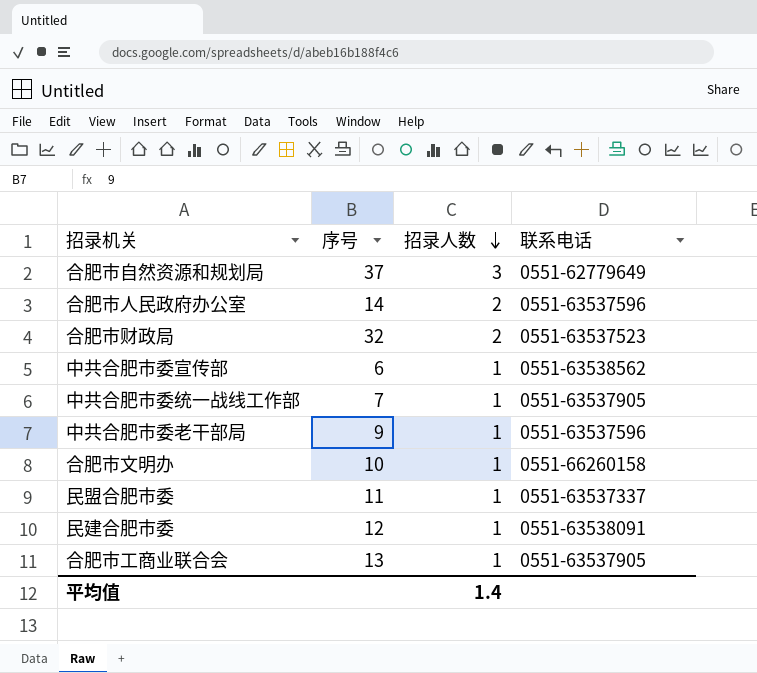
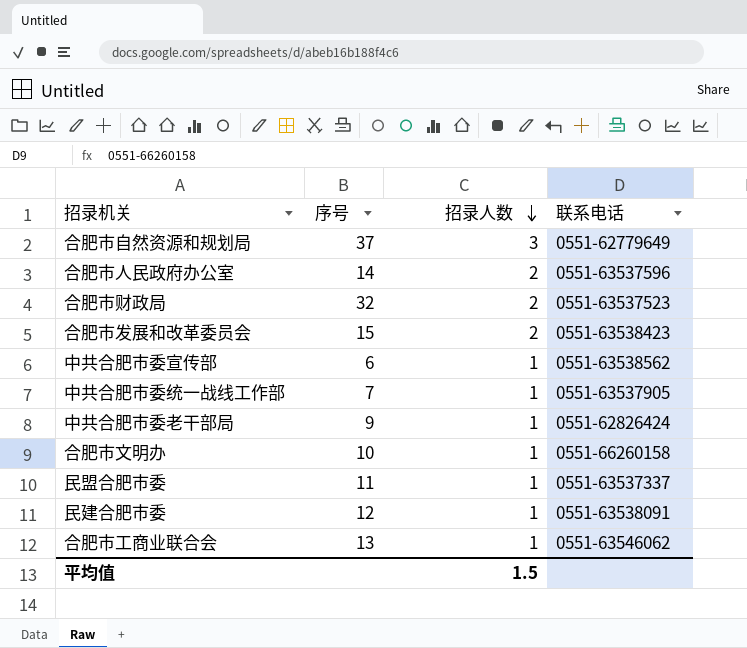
row 合肥市发展和改革委员会: none -> 15 | 2 | 0551-63538423
中共合肥市委老干部局 | 联系电话: 0551-63537596 -> 0551-62826424
合肥市工商业联合会 | 联系电话: 0551-63537905 -> 0551-63546062
平均值 | 招录人数: 1.4 -> 1.5

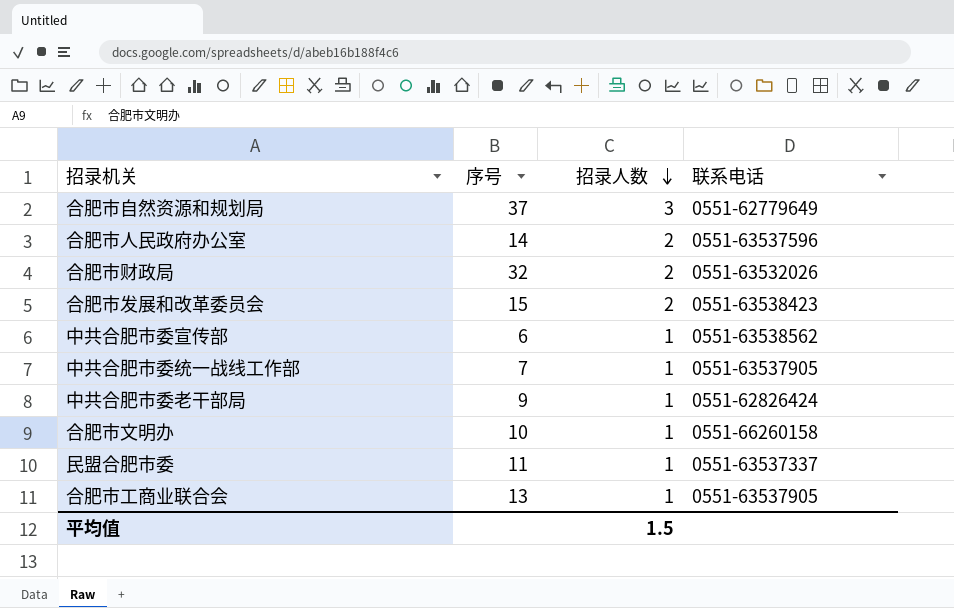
row 民建合肥市委: 12 | 1 | 0551-63538091 -> none
合肥市财政局 | 联系电话: 0551-63537523 -> 0551-63532026
合肥市工商业联合会 | 联系电话: 0551-63546062 -> 0551-63537905

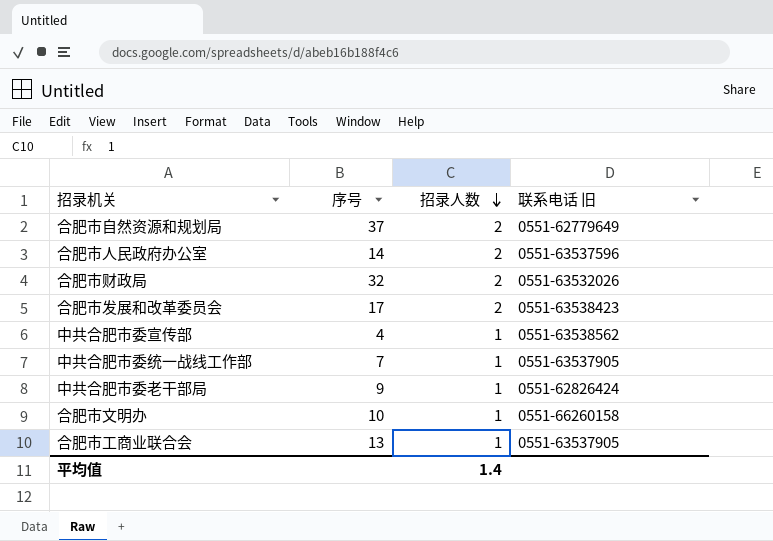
column name: 联系电话 -> 联系电话 旧
row 民盟合肥市委: 11 | 1 | 0551-63537337 -> none
合肥市自然资源和规划局 | 招录人数: 3 -> 2
合肥市发展和改革委员会 | 序号: 15 -> 17
中共合肥市委宣传部 | 序号: 6 -> 4
平均值 | 招录人数: 1.5 -> 1.4

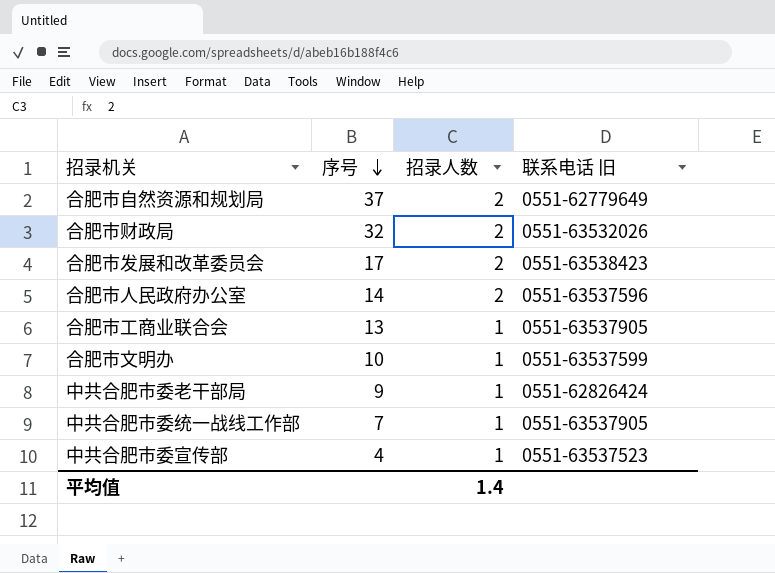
row order: 招录人数 descending -> 序号 descending
合肥市文明办 | 联系电话 旧: 0551-66260158 -> 0551-63537599
中共合肥市委宣传部 | 联系电话 旧: 0551-63538562 -> 0551-63537523

